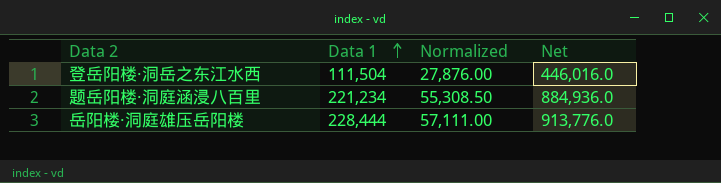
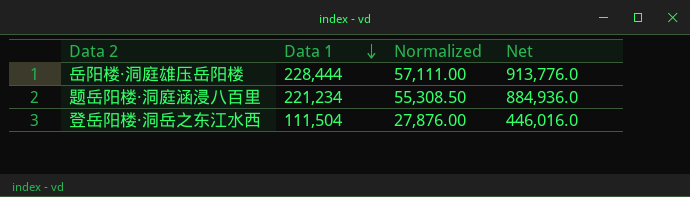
row order: Data 1 ascending -> Data 1 descending

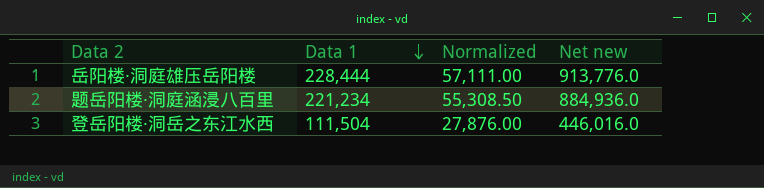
column name: Net -> Net new

